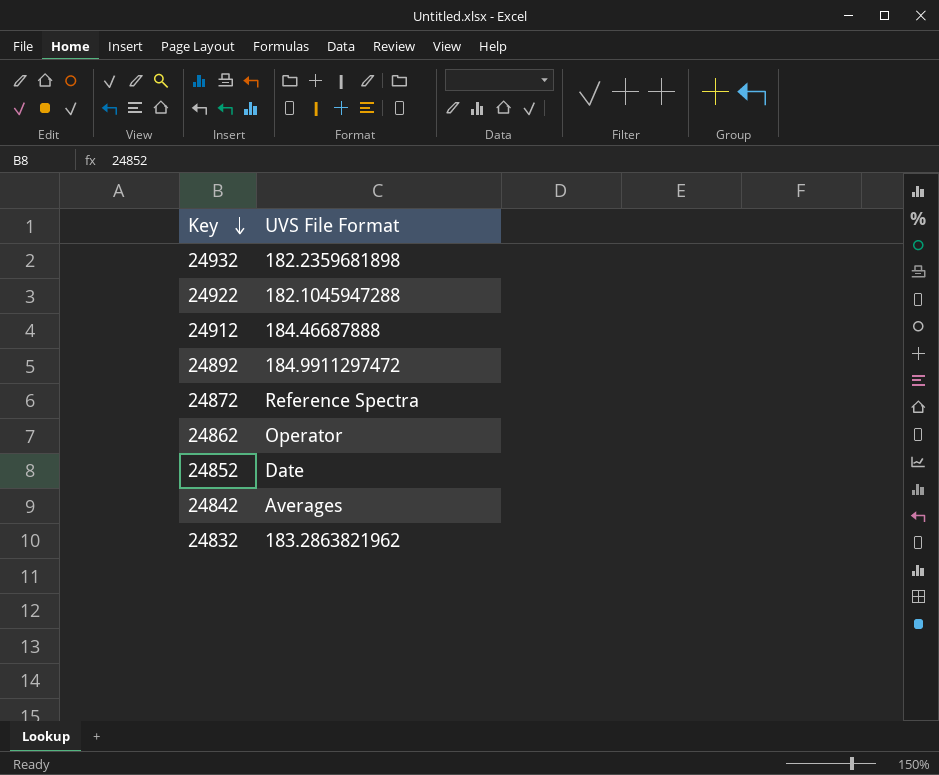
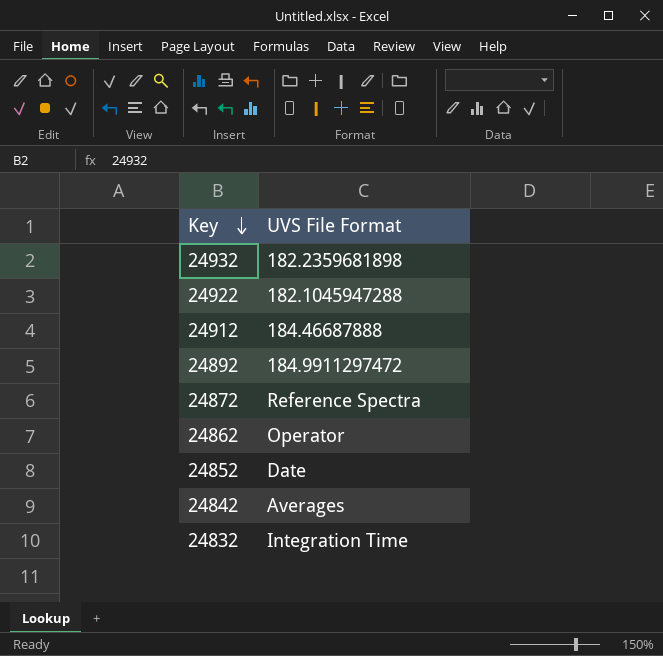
24832 | UVS File Format: 183.2863821962 -> Integration Time

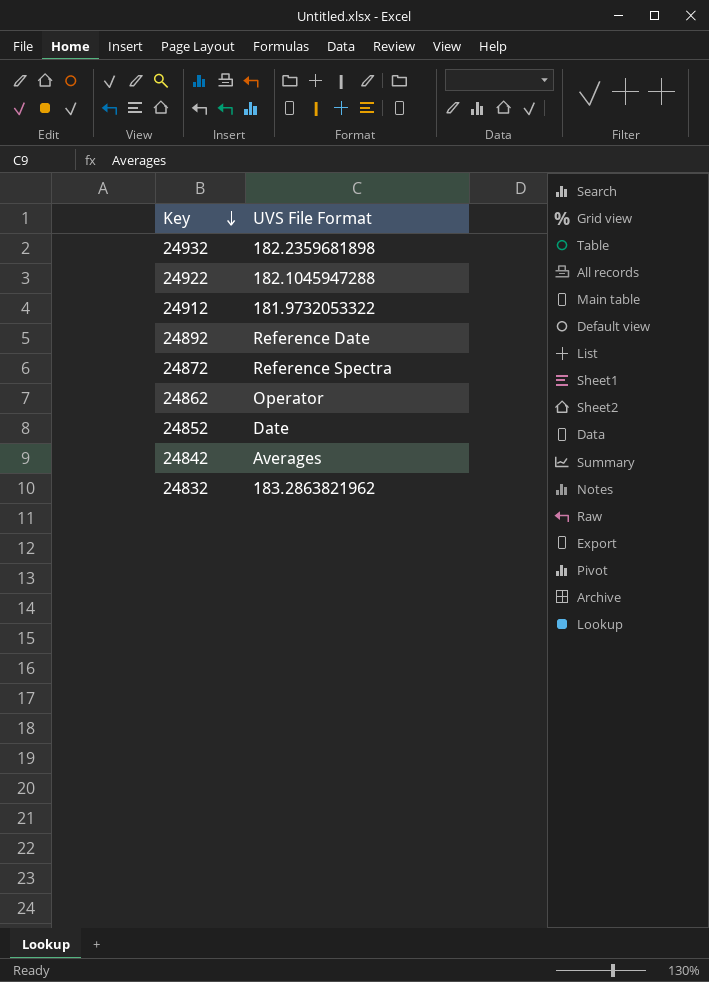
24912 | UVS File Format: 184.46687888 -> 181.9732053322
24892 | UVS File Format: 184.9911297472 -> Reference Date
24832 | UVS File Format: Integration Time -> 183.2863821962

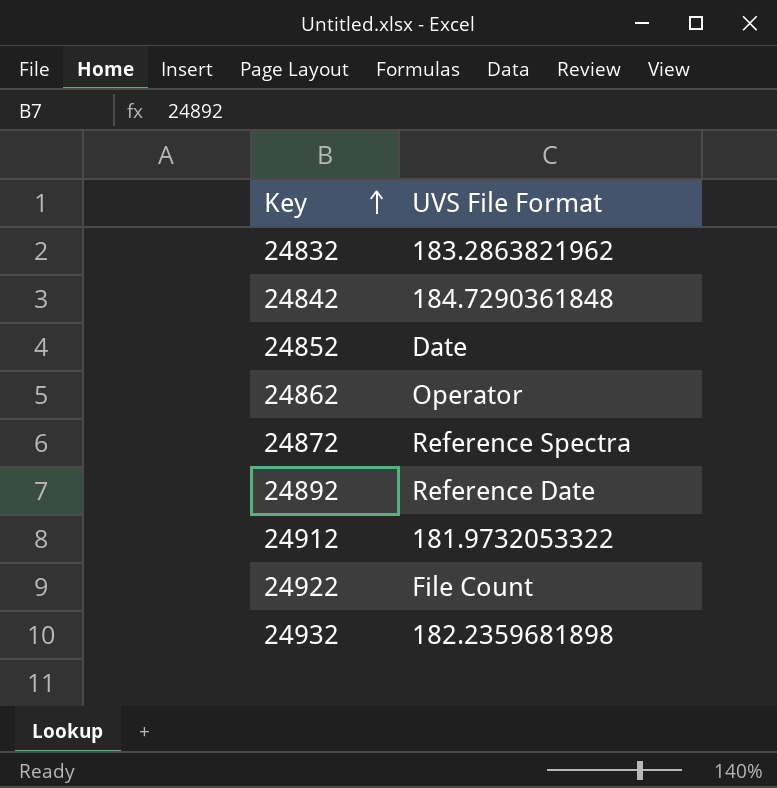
row order: Key descending -> Key ascending
24842 | UVS File Format: Averages -> 184.7290361848
24922 | UVS File Format: 182.1045947288 -> File Count

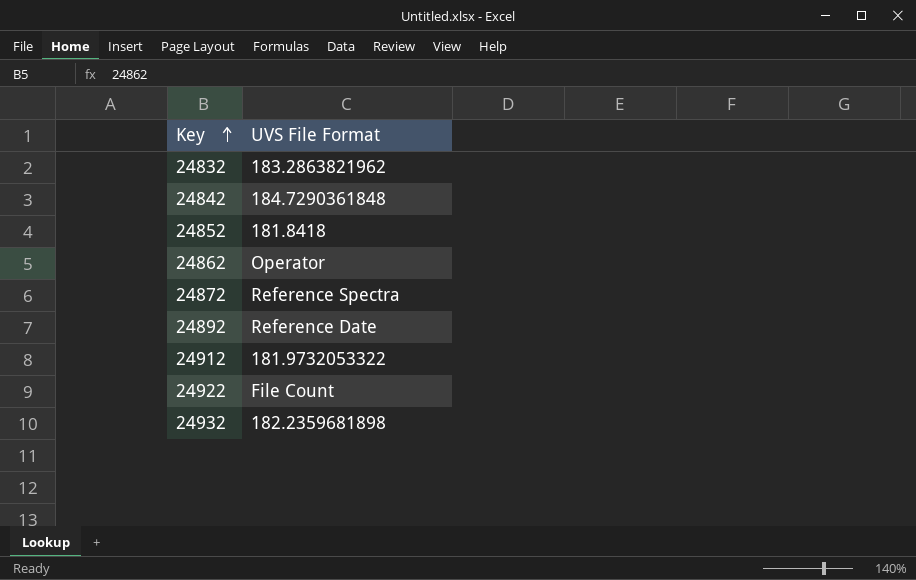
24852 | UVS File Format: Date -> 181.8418

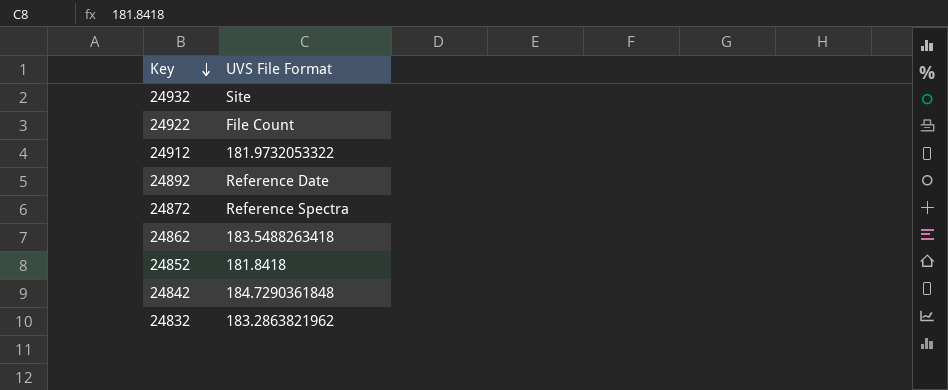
row order: Key ascending -> Key descending
24932 | UVS File Format: 182.2359681898 -> Site
24862 | UVS File Format: Operator -> 183.5488263418

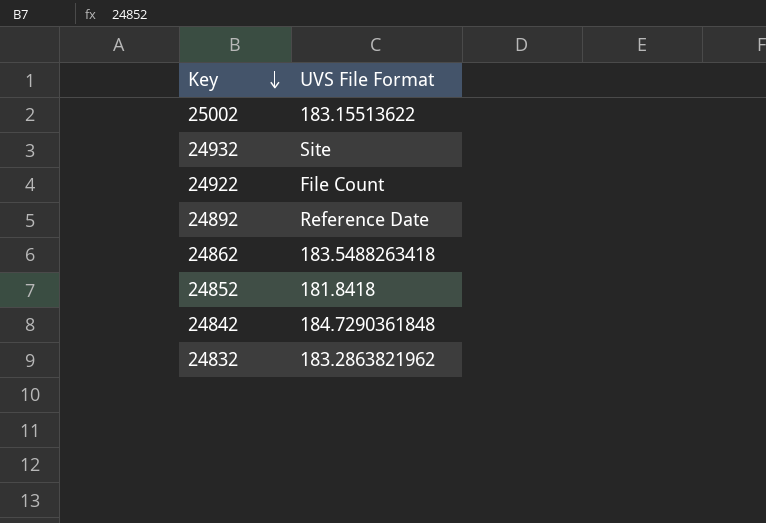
row 24912: 181.9732053322 -> none
row 24872: Reference Spectra -> none
row 25002: none -> 183.15513622

